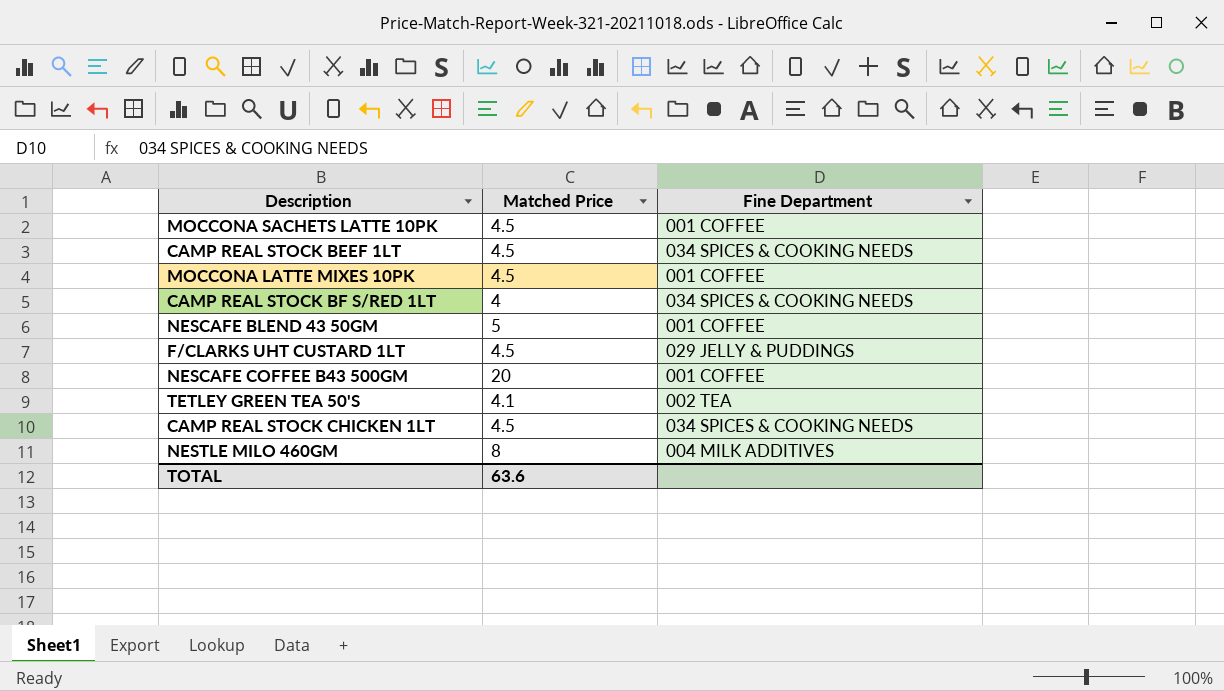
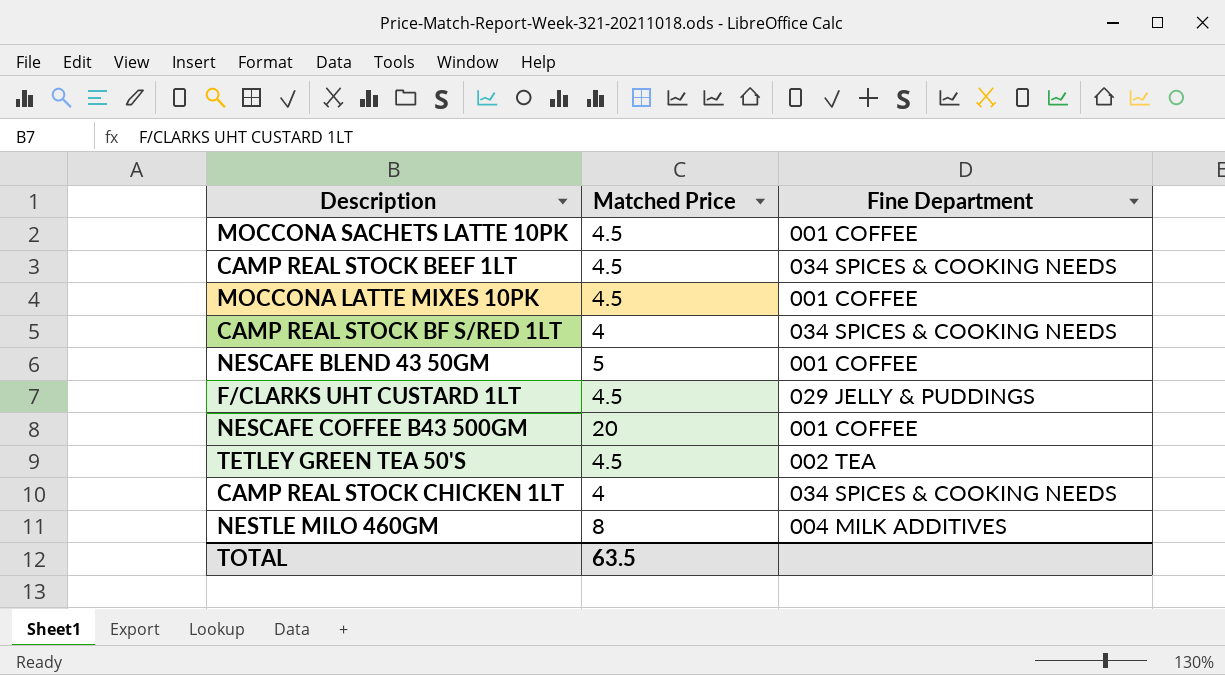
TETLEY GREEN TEA 50'S | Matched Price: 4.1 -> 4.5
CAMP REAL STOCK CHICKEN 1LT | Matched Price: 4.5 -> 4
TOTAL | Matched Price: 63.6 -> 63.5

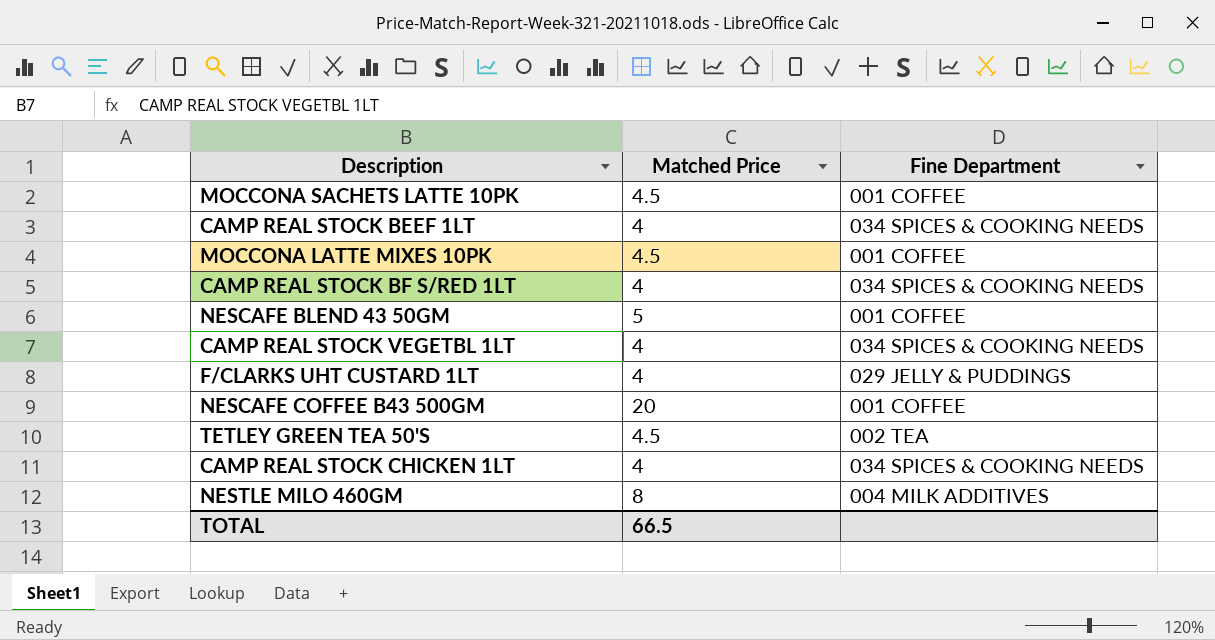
CAMP REAL STOCK BEEF 1LT | Matched Price: 4.5 -> 4
row CAMP REAL STOCK VEGETBL 1LT: none -> 4 | 034 SPICES & COOKING NEEDS
F/CLARKS UHT CUSTARD 1LT | Matched Price: 4.5 -> 4
TOTAL | Matched Price: 63.5 -> 66.5

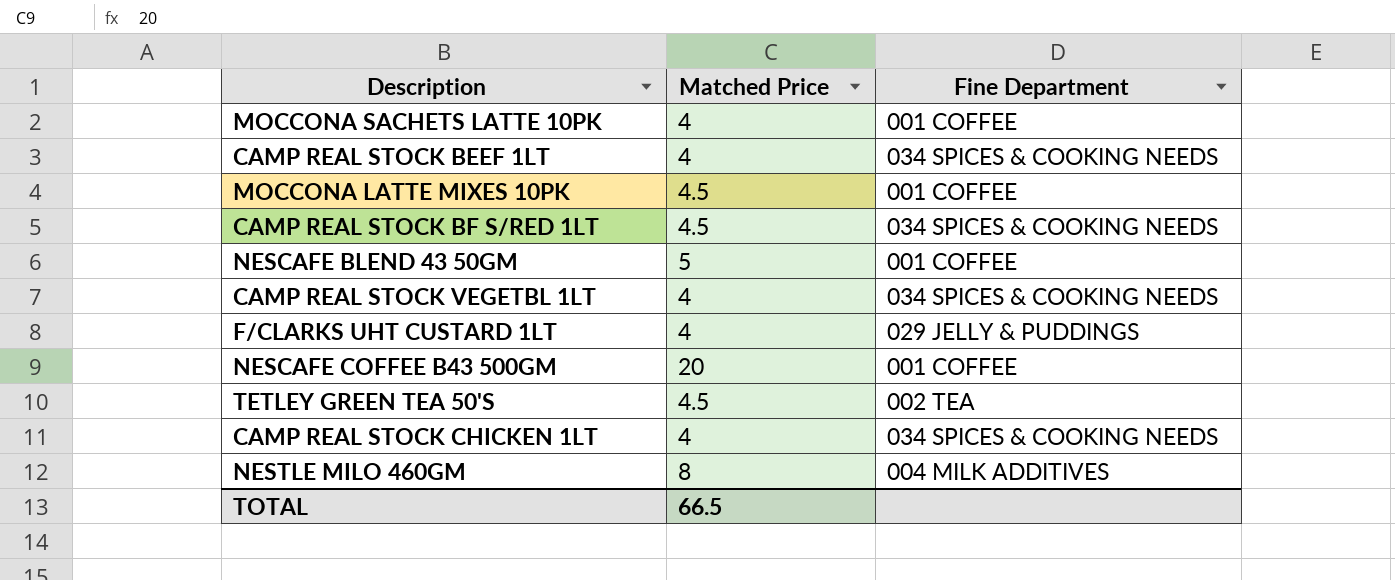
MOCCONA SACHETS LATTE 10PK | Matched Price: 4.5 -> 4
CAMP REAL STOCK BF S/RED 1LT | Matched Price: 4 -> 4.5

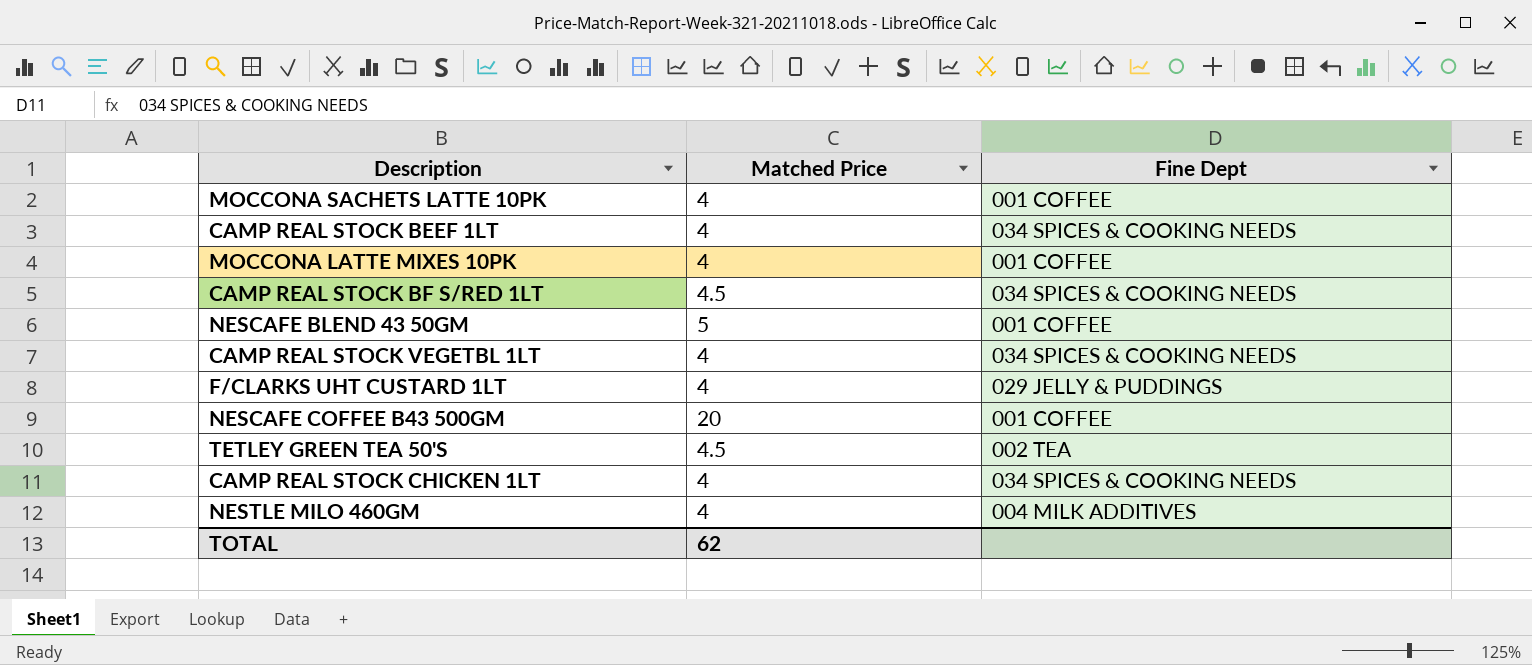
column name: Fine Department -> Fine Dept
MOCCONA LATTE MIXES 10PK | Matched Price: 4.5 -> 4
NESTLE MILO 460GM | Matched Price: 8 -> 4
TOTAL | Matched Price: 66.5 -> 62

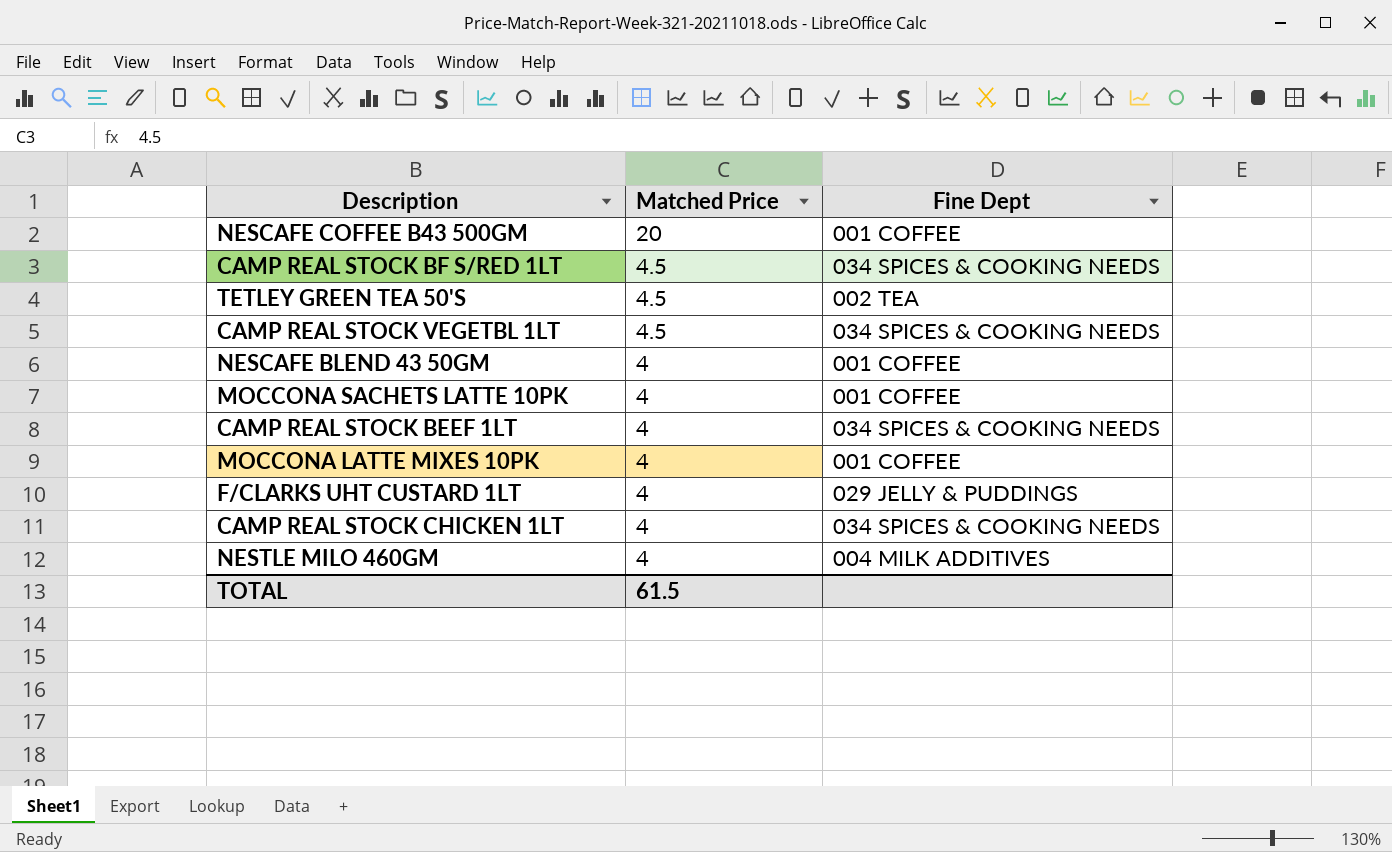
row order: none -> Matched Price descending
CAMP REAL STOCK VEGETBL 1LT | Matched Price: 4 -> 4.5
NESCAFE BLEND 43 50GM | Matched Price: 5 -> 4
TOTAL | Matched Price: 62 -> 61.5

